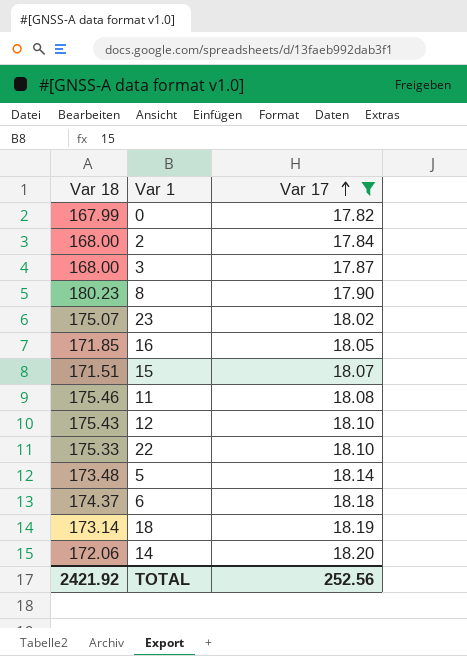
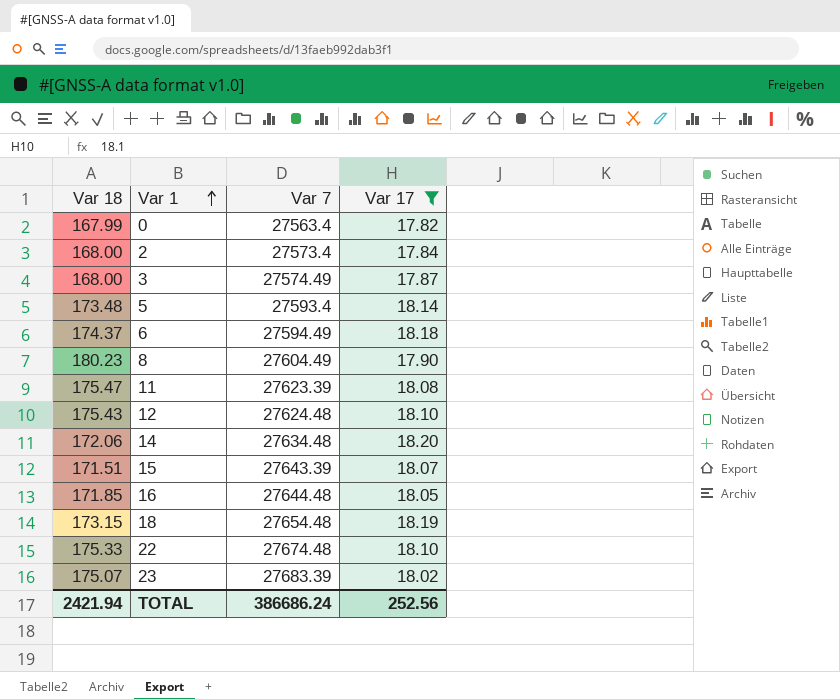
row order: Var 17 ascending -> Var 1 ascending
column Var 7 | position: none -> 3
11 | Var 18: 175.46 -> 175.47
18 | Var 18: 173.14 -> 173.15
TOTAL | Var 18: 2421.92 -> 2421.94

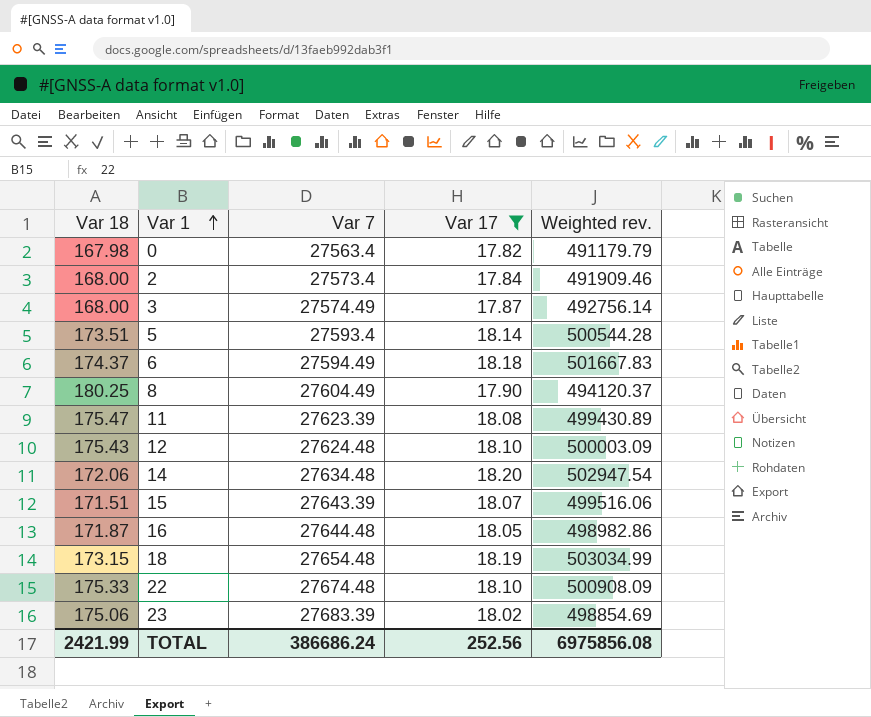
column Weighted rev. | formula: none -> [Var 7] * [Var 17]
0 | Var 18: 167.99 -> 167.98
5 | Var 18: 173.48 -> 173.51
8 | Var 18: 180.23 -> 180.25
16 | Var 18: 171.85 -> 171.87
23 | Var 18: 175.07 -> 175.06
TOTAL | Var 18: 2421.94 -> 2421.99

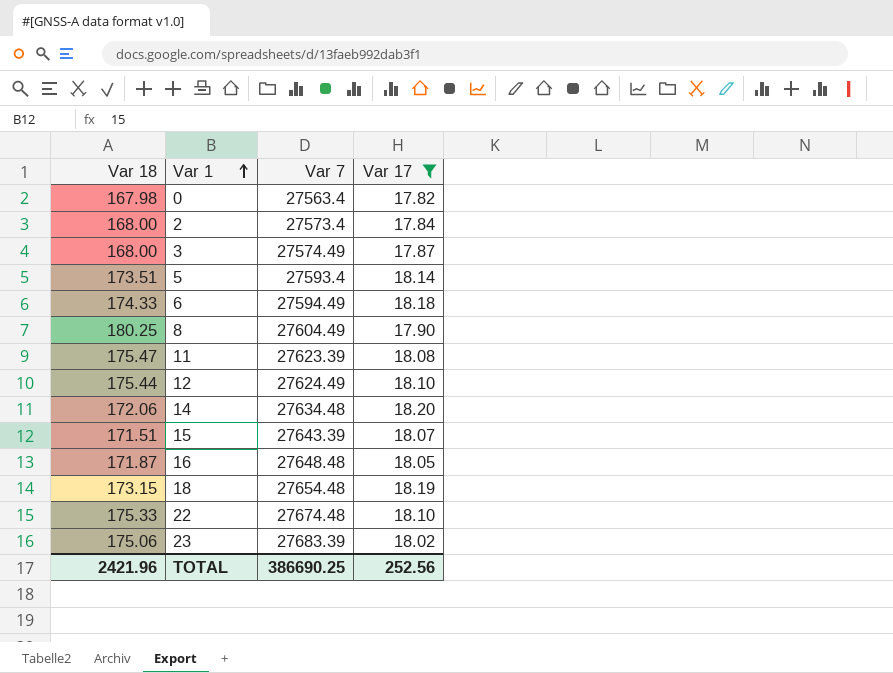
column Weighted rev. | formula: [Var 7] * [Var 17] -> none
6 | Var 18: 174.37 -> 174.33
12 | Var 18: 175.43 -> 175.44
12 | Var 7: 27624.48 -> 27624.49
16 | Var 7: 27644.48 -> 27648.48
TOTAL | Var 18: 2421.99 -> 2421.96
TOTAL | Var 7: 386686.24 -> 386690.25

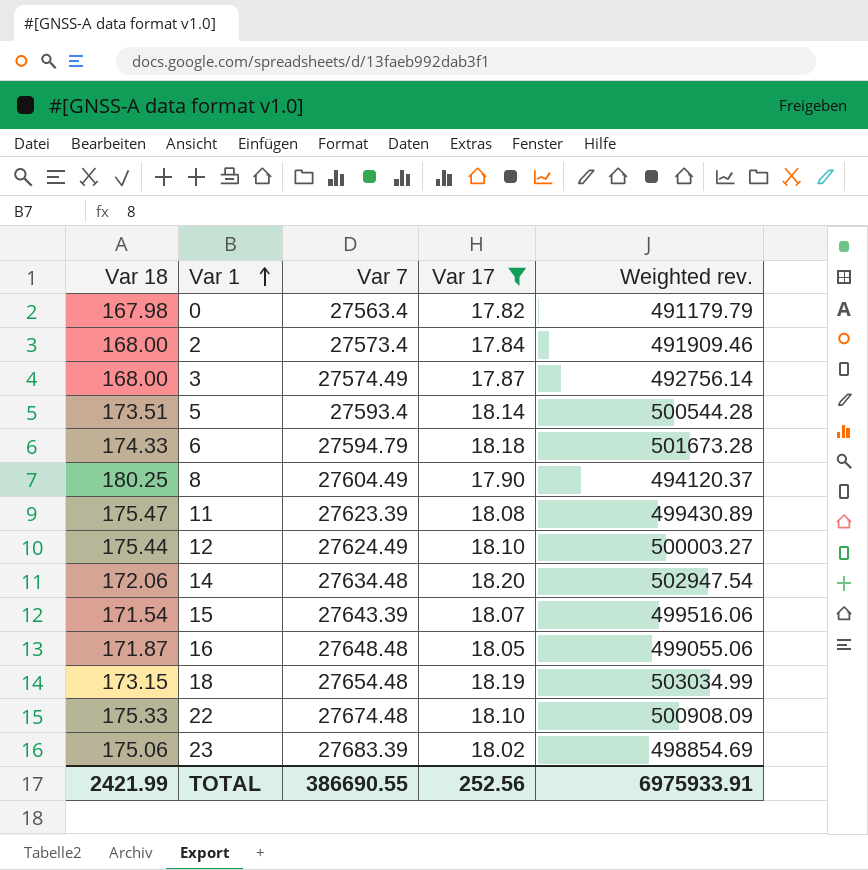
column Weighted rev. | formula: none -> [Var 7] * [Var 17]
6 | Var 7: 27594.49 -> 27594.79
15 | Var 18: 171.51 -> 171.54
TOTAL | Var 18: 2421.96 -> 2421.99
TOTAL | Var 7: 386690.25 -> 386690.55

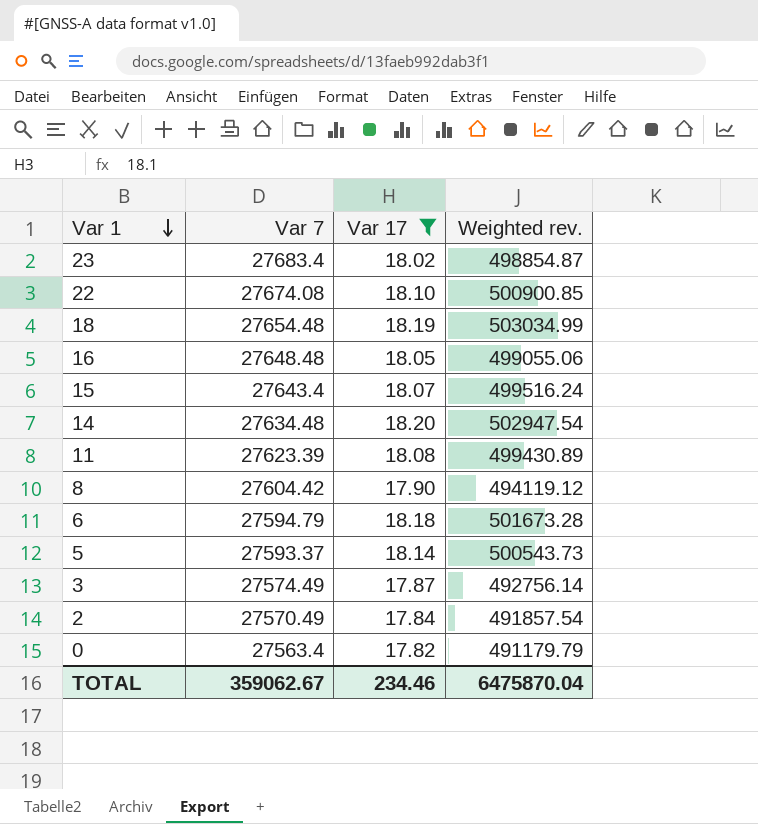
row order: Var 1 ascending -> Var 1 descending
column Var 18 | position: 1 -> none
row 12: 175.44 | 27624.49 | 18.10 | 500003.27 -> none
23 | Var 7: 27683.39 -> 27683.4
23 | Weighted rev.: 498854.69 -> 498854.87
22 | Var 7: 27674.48 -> 27674.08
22 | Weighted rev.: 500908.09 -> 500900.85
15 | Var 7: 27643.39 -> 27643.4
15 | Weighted rev.: 499516.06 -> 499516.24
8 | Var 7: 27604.49 -> 27604.42
8 | Weighted rev.: 494120.37 -> 494119.12
5 | Var 7: 27593.4 -> 27593.37
5 | Weighted rev.: 500544.28 -> 500543.73
2 | Var 7: 27573.4 -> 27570.49
2 | Weighted rev.: 491909.46 -> 491857.54
TOTAL | Var 7: 386690.55 -> 359062.67
TOTAL | Var 17: 252.56 -> 234.46
TOTAL | Weighted rev.: 6975933.91 -> 6475870.04

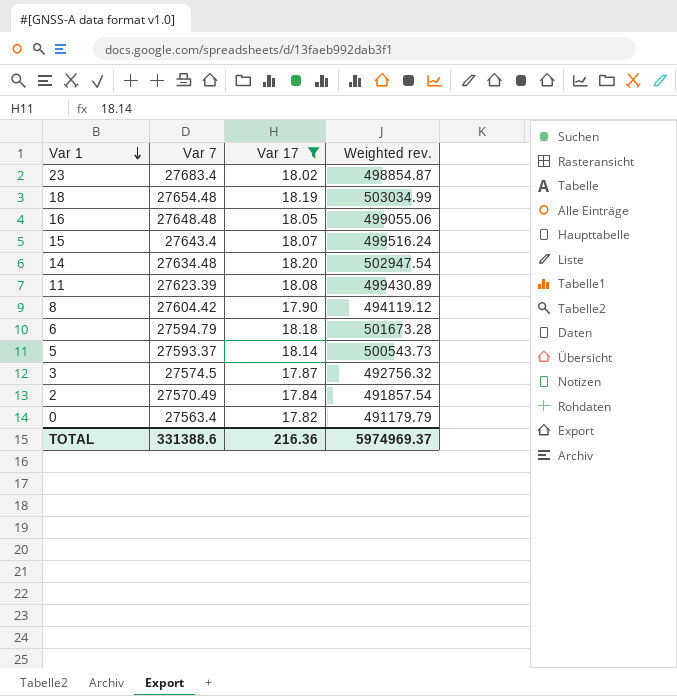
row 22: 27674.08 | 18.10 | 500900.85 -> none
3 | Var 7: 27574.49 -> 27574.5
3 | Weighted rev.: 492756.14 -> 492756.32
TOTAL | Var 7: 359062.67 -> 331388.6
TOTAL | Var 17: 234.46 -> 216.36
TOTAL | Weighted rev.: 6475870.04 -> 5974969.37

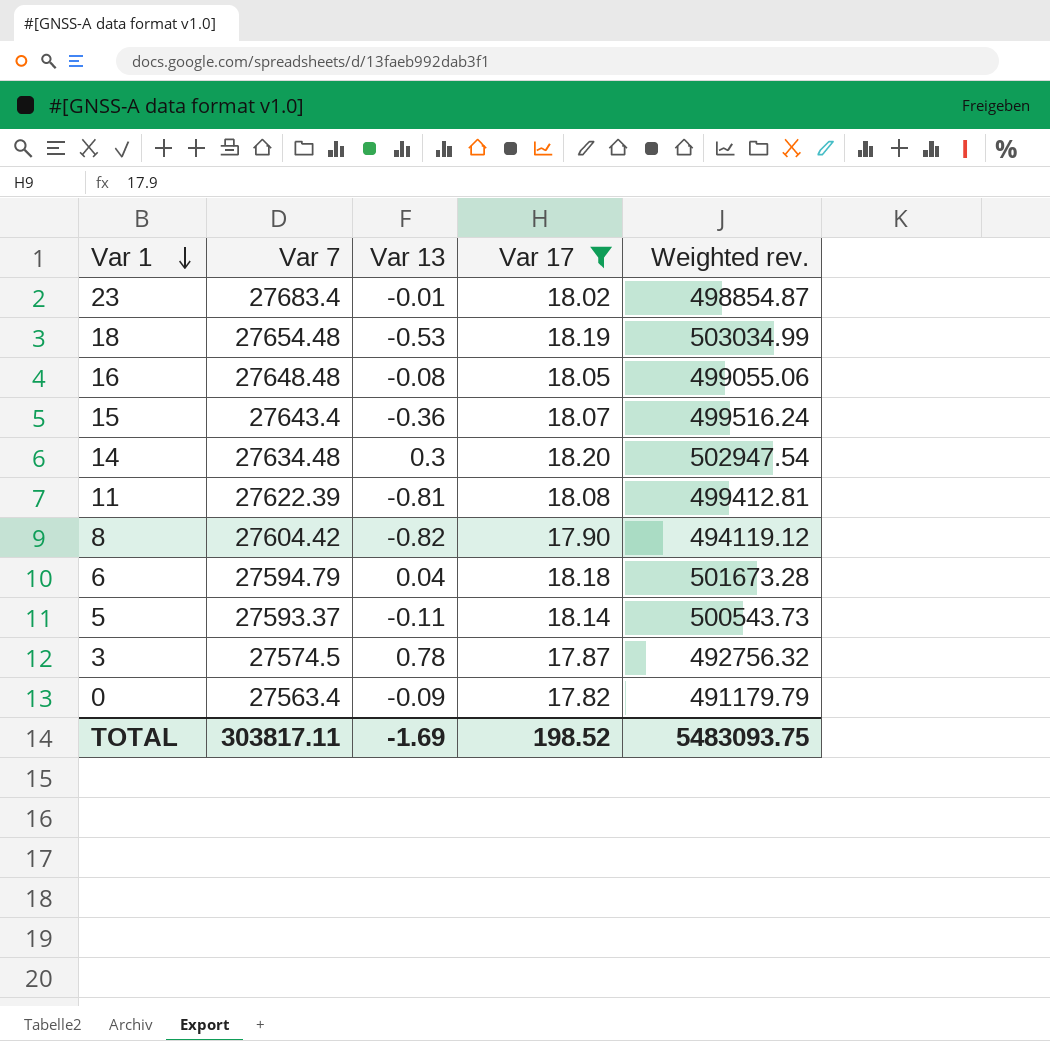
column Var 13 | position: none -> 3
row 2: 27570.49 | 17.84 | 491857.54 -> none
11 | Var 7: 27623.39 -> 27622.39
11 | Weighted rev.: 499430.89 -> 499412.81
TOTAL | Var 7: 331388.6 -> 303817.11
TOTAL | Var 17: 216.36 -> 198.52
TOTAL | Weighted rev.: 5974969.37 -> 5483093.75

